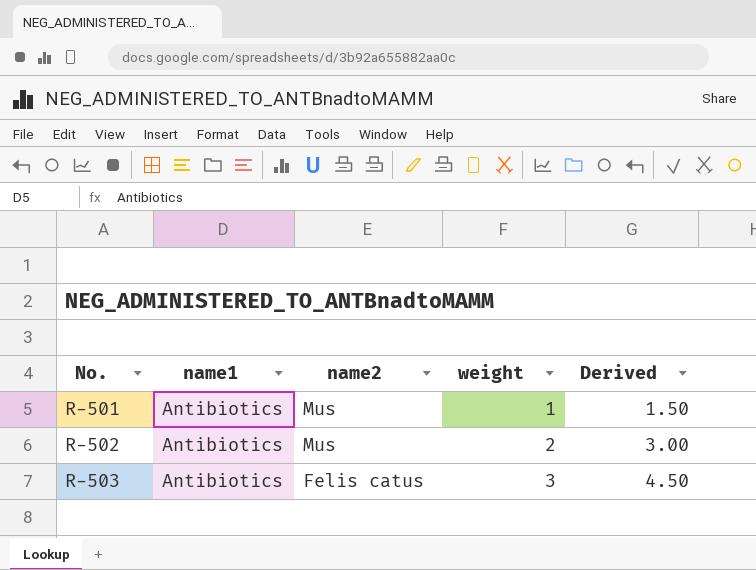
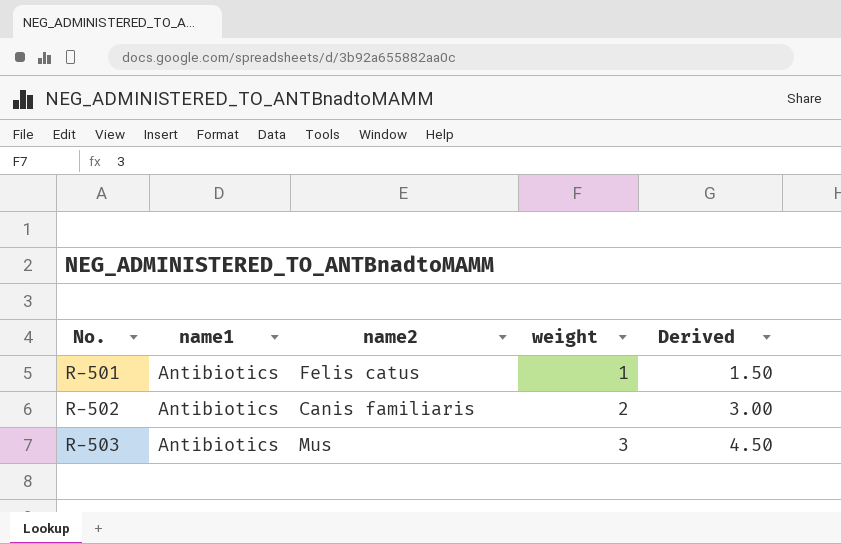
R-501 | name2: Mus -> Felis catus
R-502 | name2: Mus -> Canis familiaris
R-503 | name2: Felis catus -> Mus

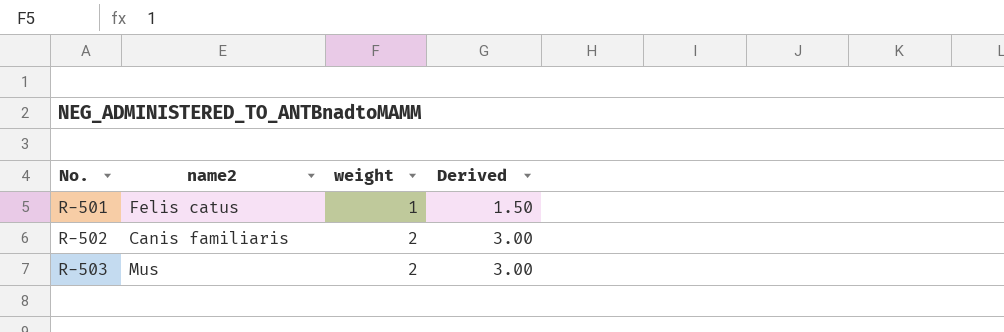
column name1 | position: 2 -> none
R-503 | weight: 3 -> 2
R-503 | Derived: 4.50 -> 3.00

